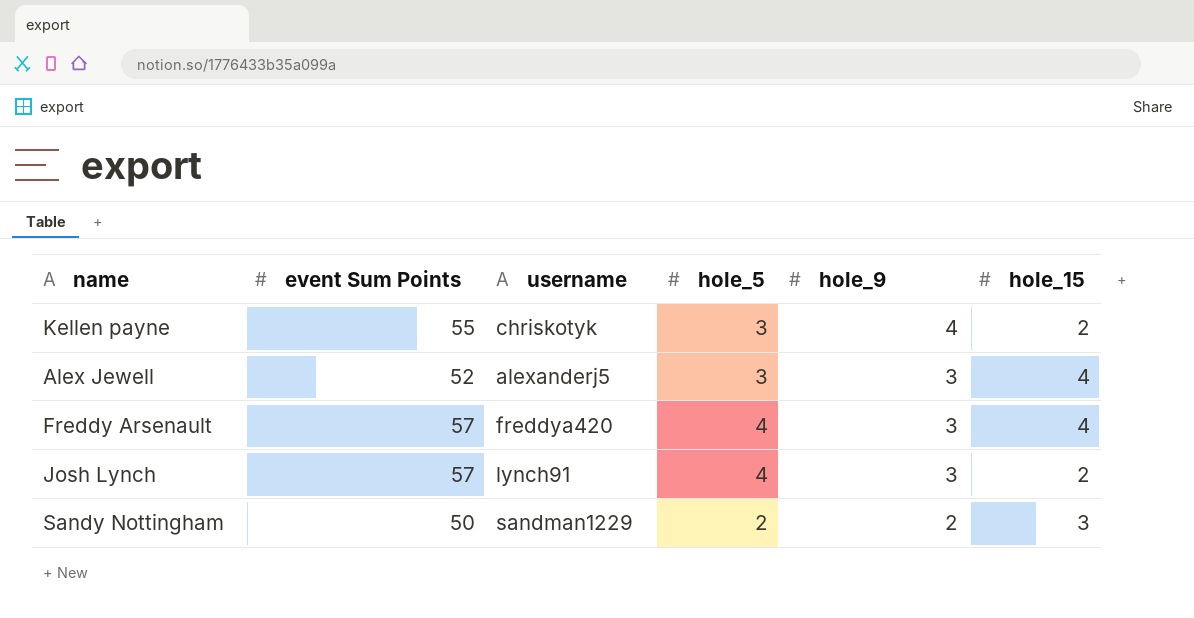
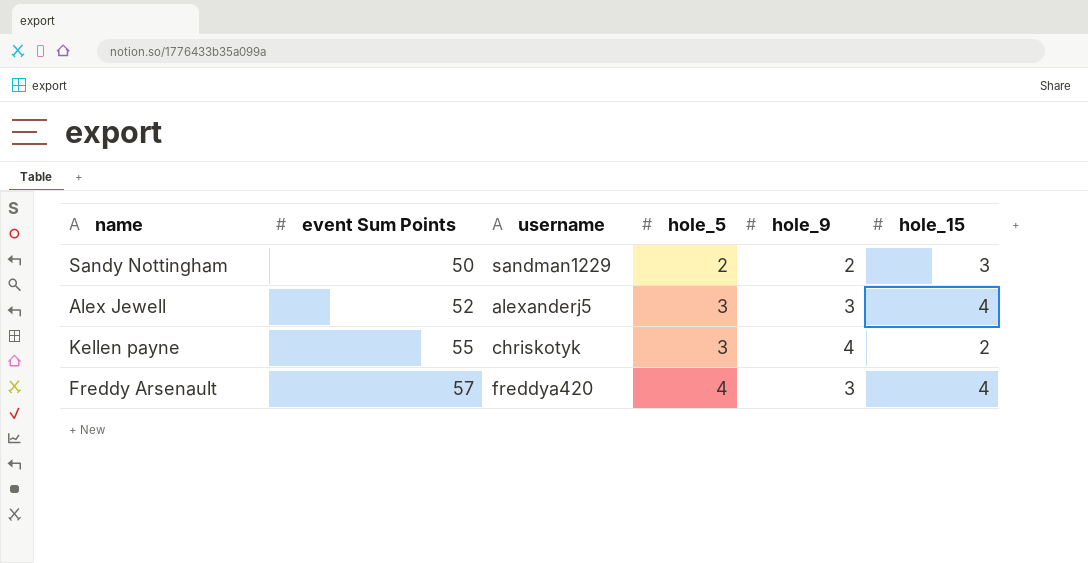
row order: hole_9 descending -> event Sum Points ascending
row Josh Lynch: 57 | lynch91 | 4 | 3 | 2 -> none

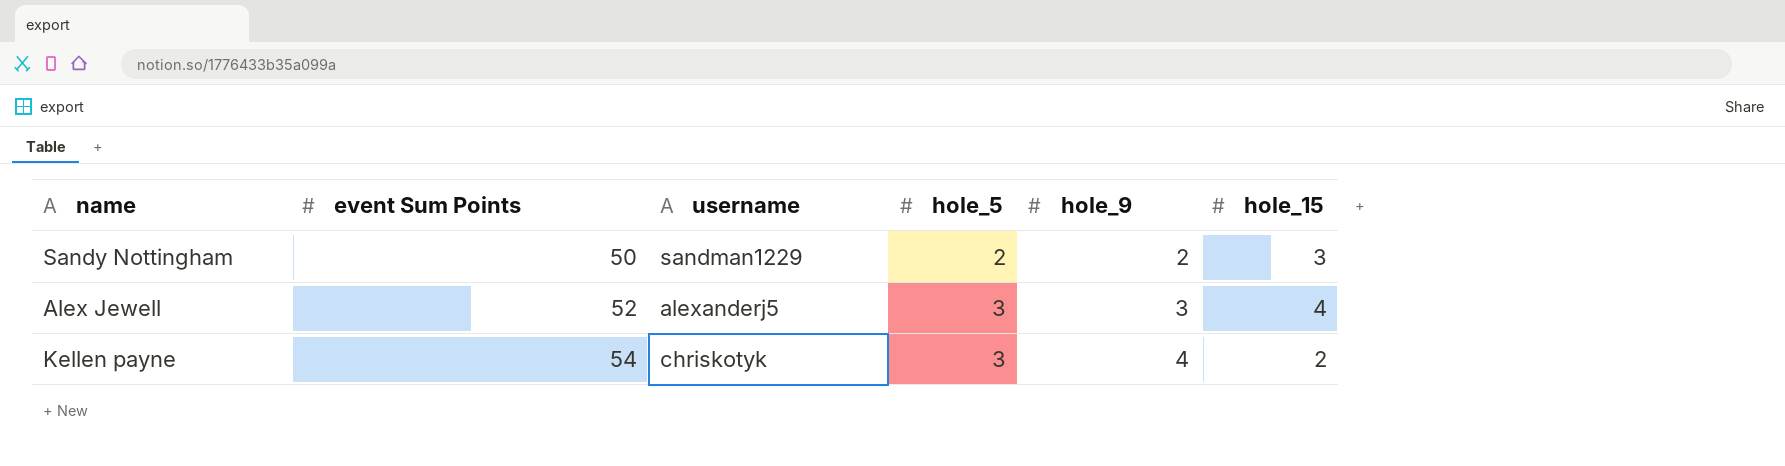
row Freddy Arsenault: 57 | freddya420 | 4 | 3 | 4 -> none
Kellen payne | event Sum Points: 55 -> 54

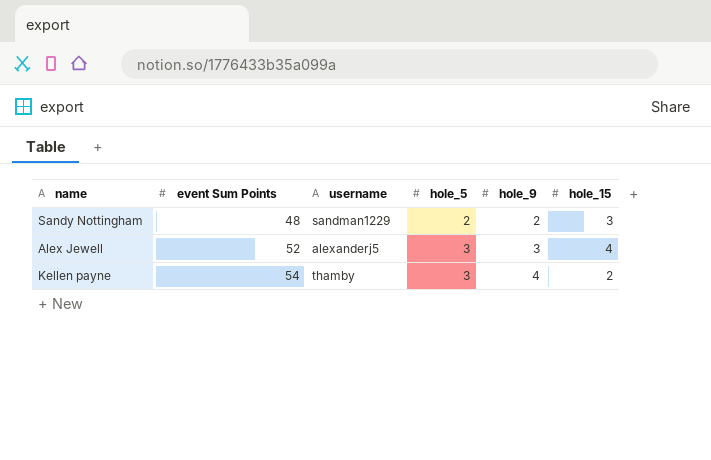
Sandy Nottingham | event Sum Points: 50 -> 48
Kellen payne | username: chriskotyk -> thamby

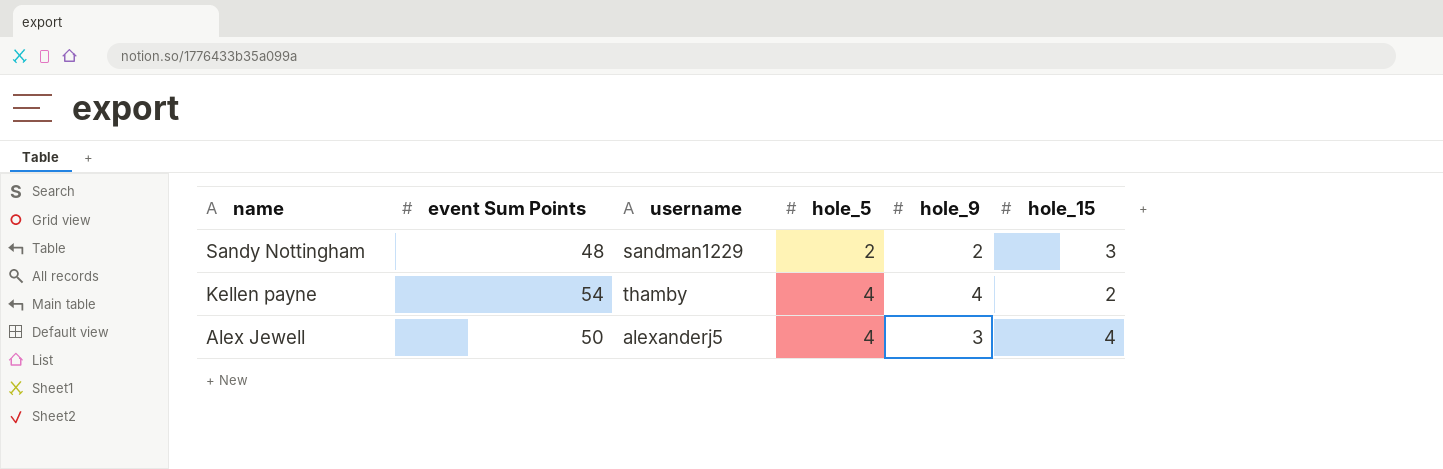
row order: event Sum Points ascending -> name descending
Kellen payne | hole_5: 3 -> 4
Alex Jewell | event Sum Points: 52 -> 50
Alex Jewell | hole_5: 3 -> 4

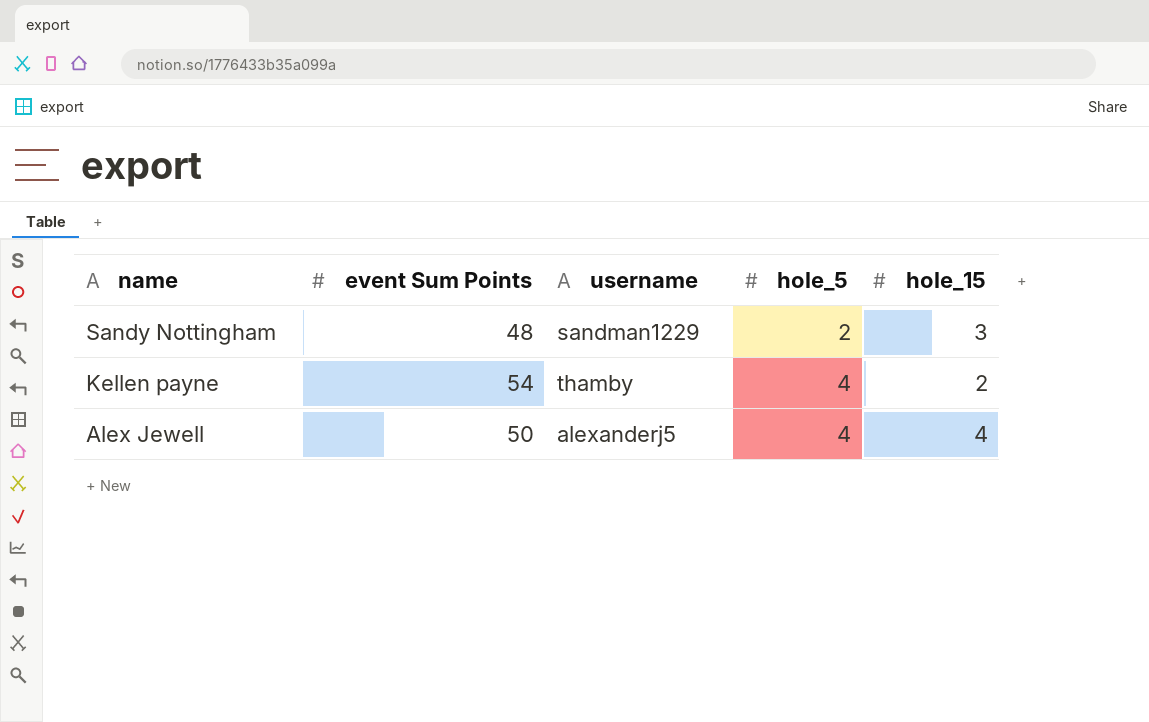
column hole_9 | position: 5 -> none

